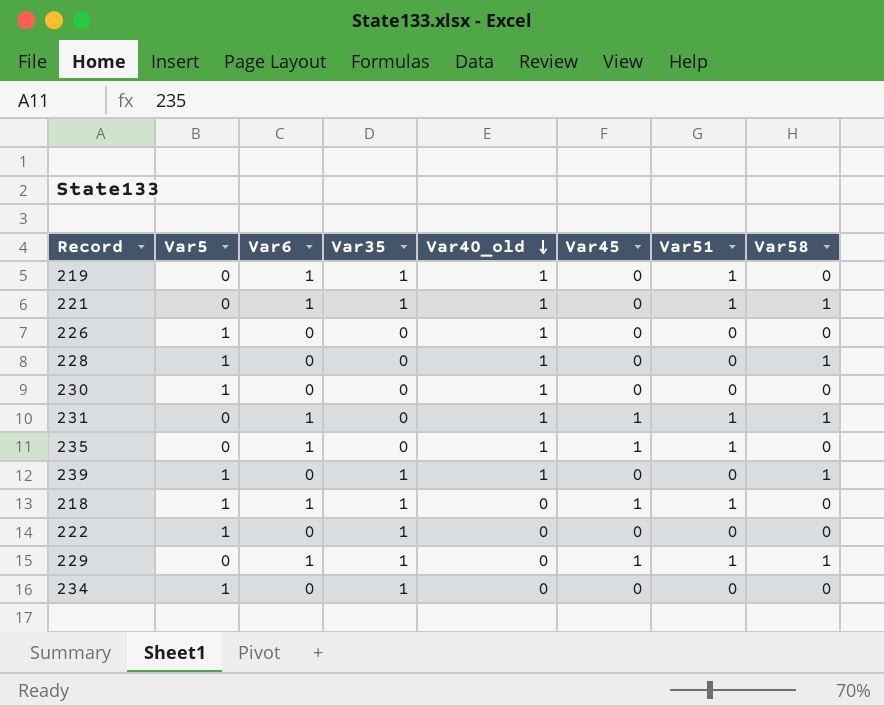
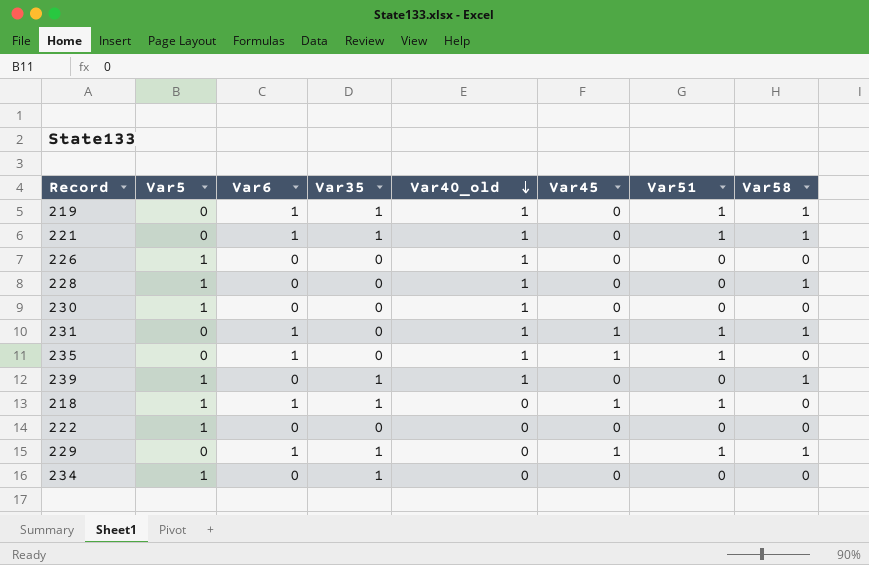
219 | Var58: 0 -> 1
222 | Var35: 1 -> 0

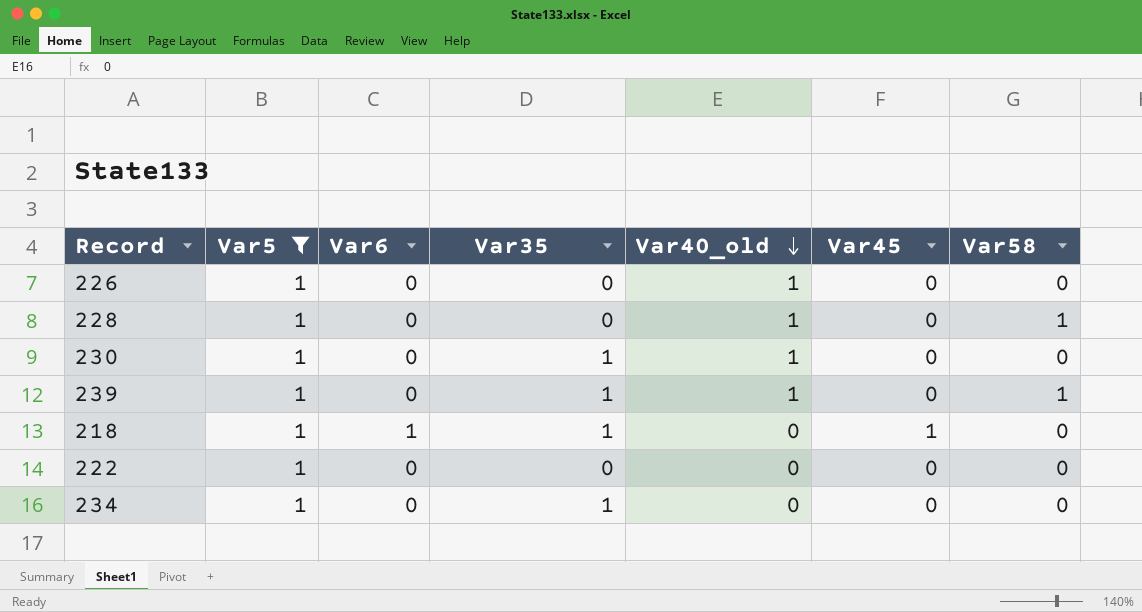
filter: none -> Var5 = 1
column Var51 | position: 7 -> none
230 | Var35: 0 -> 1

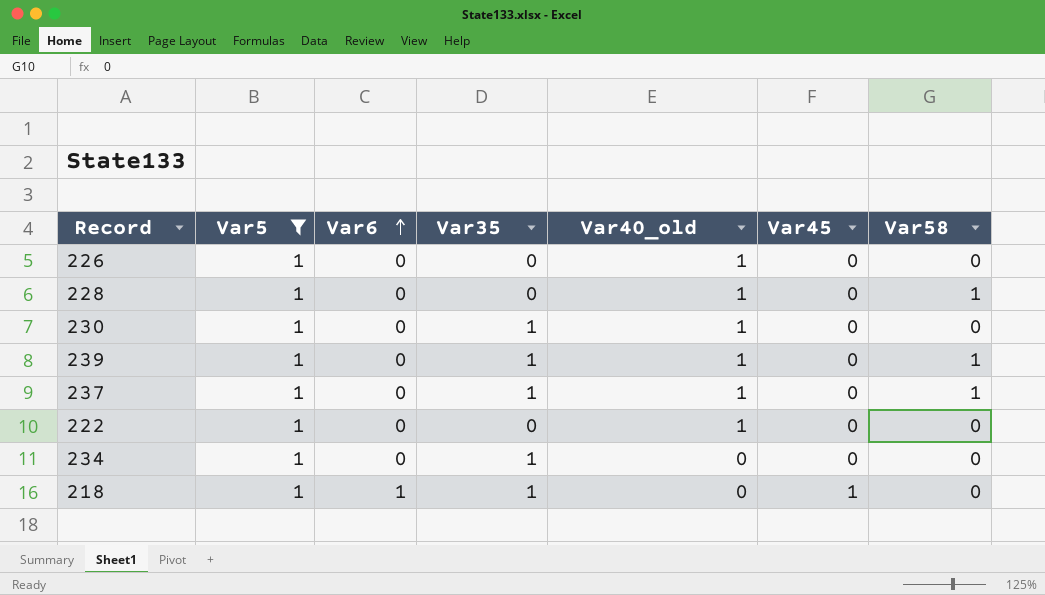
row order: Var40_old descending -> Var6 ascending
row 237: none -> 1 | 0 | 1 | 1 | 0 | 1
222 | Var40_old: 0 -> 1

